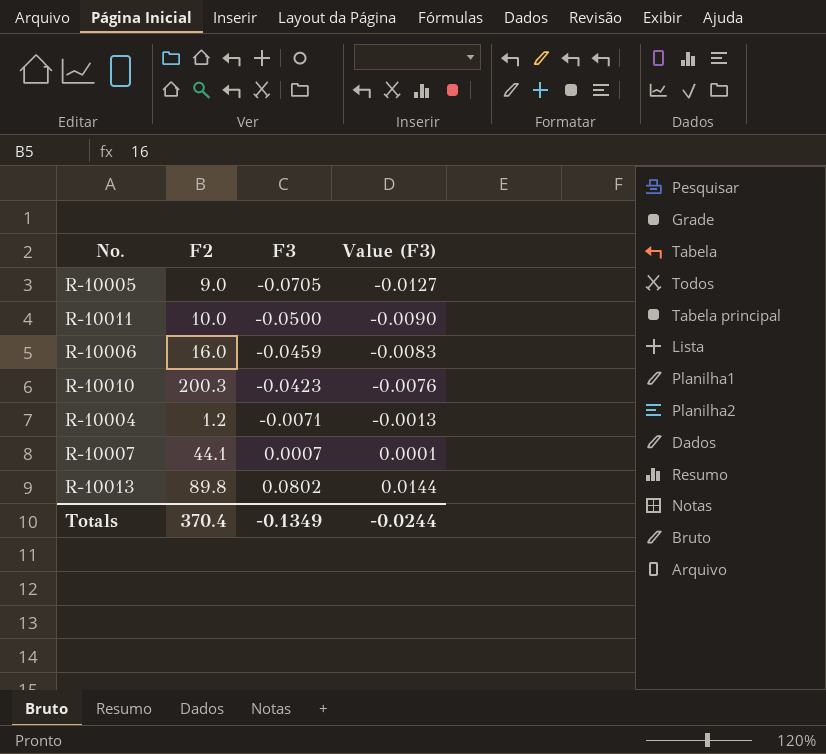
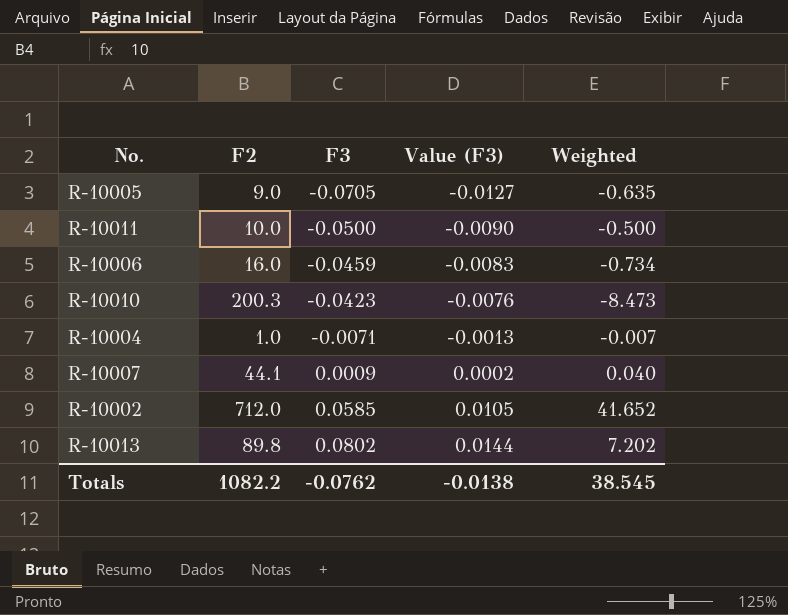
column Weighted | formula: none -> [F2] * [F3]
R-10004 | F2: 1.2 -> 1.0
R-10007 | F3: 0.0007 -> 0.0009
R-10007 | Value (F3): 0.0001 -> 0.0002
row R-10002: none -> 712.0 | 0.0585 | 0.0105 | 41.652
Totals | F2: 370.4 -> 1082.2
Totals | F3: -0.1349 -> -0.0762
Totals | Value (F3): -0.0244 -> -0.0138

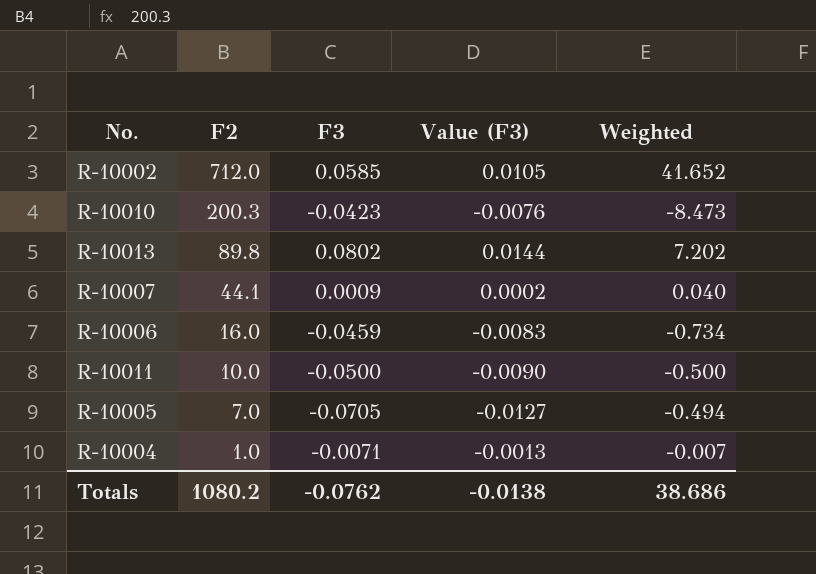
row order: F3 ascending -> F2 descending
R-10005 | F2: 9.0 -> 7.0
R-10005 | Weighted: -0.635 -> -0.494
Totals | F2: 1082.2 -> 1080.2
Totals | Weighted: 38.545 -> 38.686

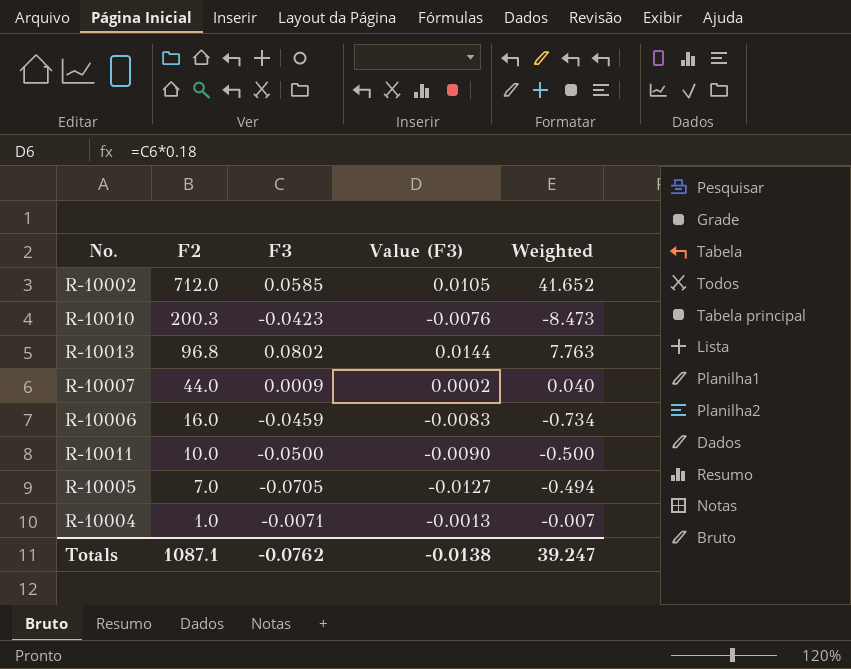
R-10013 | F2: 89.8 -> 96.8
R-10013 | Weighted: 7.202 -> 7.763
R-10007 | F2: 44.1 -> 44.0
Totals | F2: 1080.2 -> 1087.1
Totals | Weighted: 38.686 -> 39.247

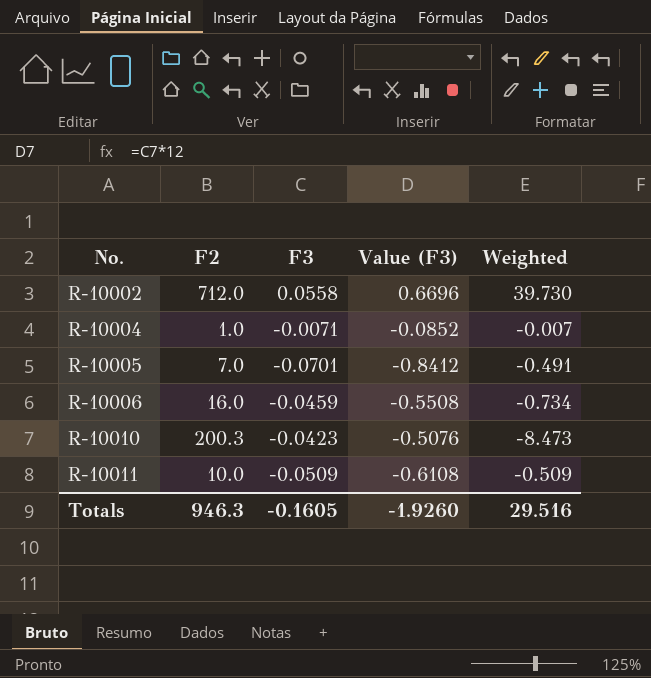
row order: F2 descending -> No. ascending
column Value (F3) | formula: [F3] * 0.18 -> [F3] * 12
row R-10013: 96.8 | 0.0802 | 0.0144 | 7.763 -> none
row R-10007: 44.0 | 0.0009 | 0.0002 | 0.040 -> none
R-10002 | F3: 0.0585 -> 0.0558
R-10002 | Weighted: 41.652 -> 39.730
R-10005 | F3: -0.0705 -> -0.0701
R-10005 | Weighted: -0.494 -> -0.491
R-10011 | F3: -0.0500 -> -0.0509
R-10011 | Weighted: -0.500 -> -0.509
Totals | F2: 1087.1 -> 946.3
Totals | F3: -0.0762 -> -0.1605
Totals | Value (F3): -0.0138 -> -1.9260
Totals | Weighted: 39.247 -> 29.516

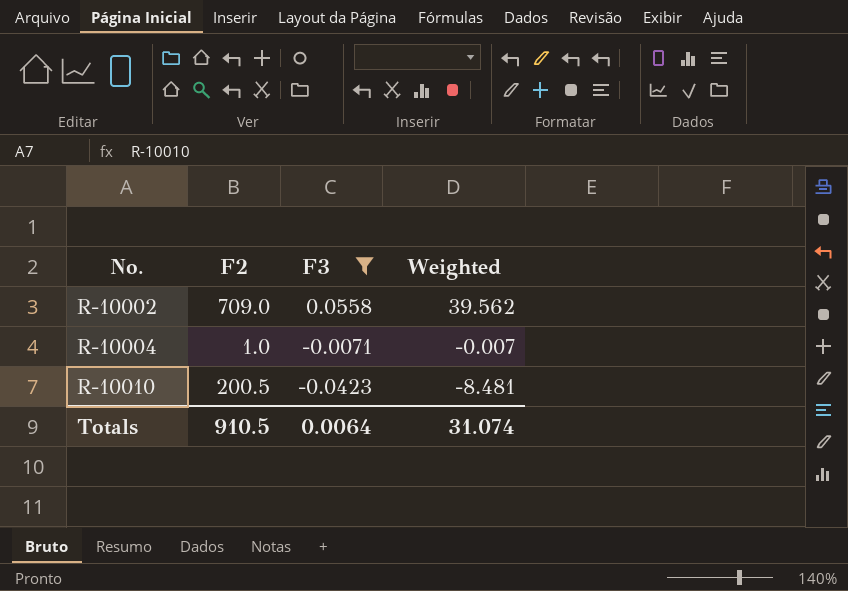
filter: none -> F3 >= -0.0423
column Value (F3) | formula: [F3] * 12 -> none
R-10002 | F2: 712.0 -> 709.0
R-10002 | Weighted: 39.730 -> 39.562
R-10010 | F2: 200.3 -> 200.5
R-10010 | Weighted: -8.473 -> -8.481
Totals | F2: 946.3 -> 910.5
Totals | F3: -0.1605 -> 0.0064
Totals | Weighted: 29.516 -> 31.074

